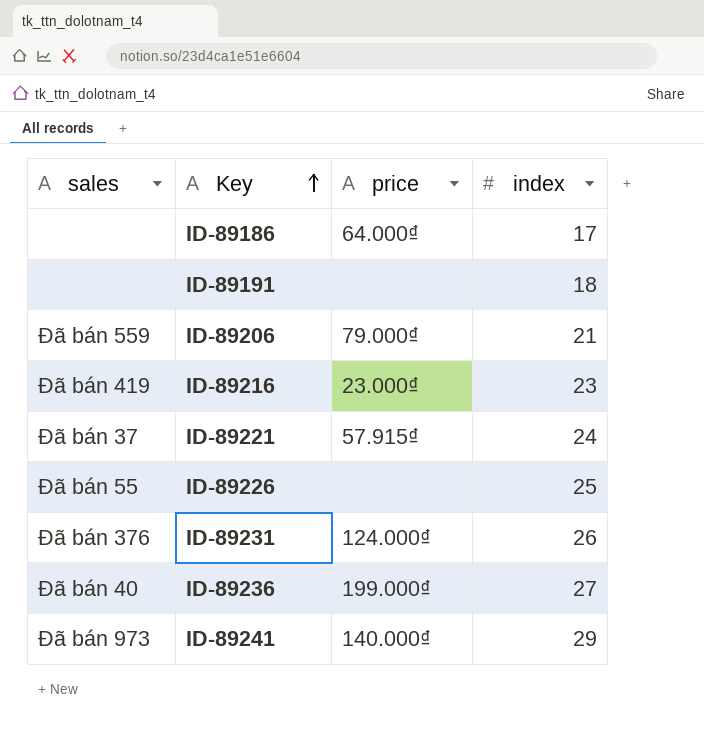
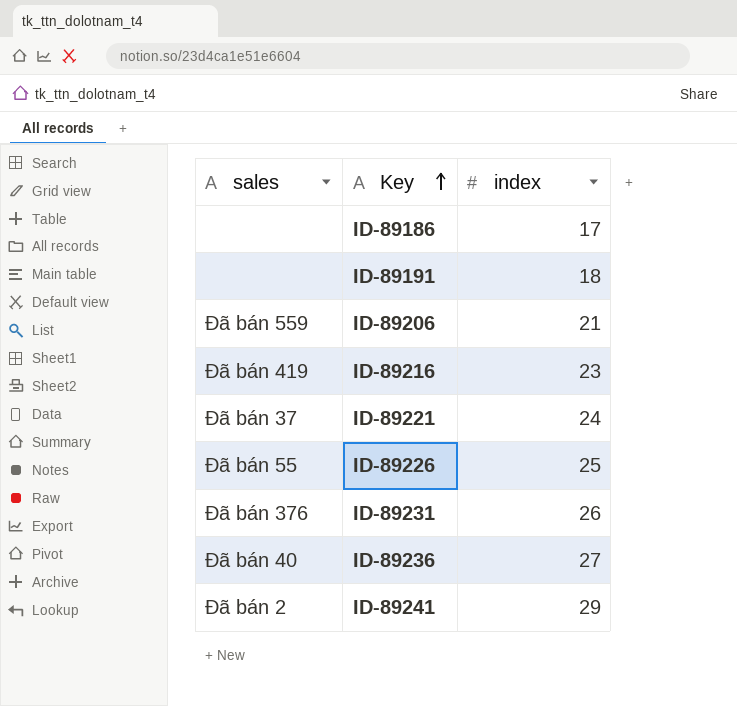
column price | position: 3 -> none
ID-89241 | sales: Đã bán 973 -> Đã bán 2

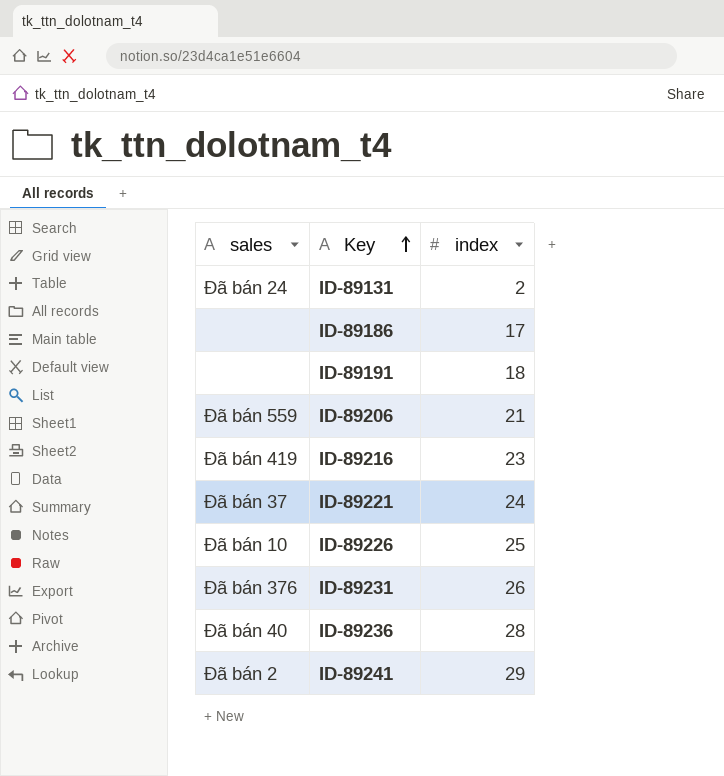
row ID-89131: none -> Đã bán 24 | 2
ID-89226 | sales: Đã bán 55 -> Đã bán 10
ID-89236 | index: 27 -> 28

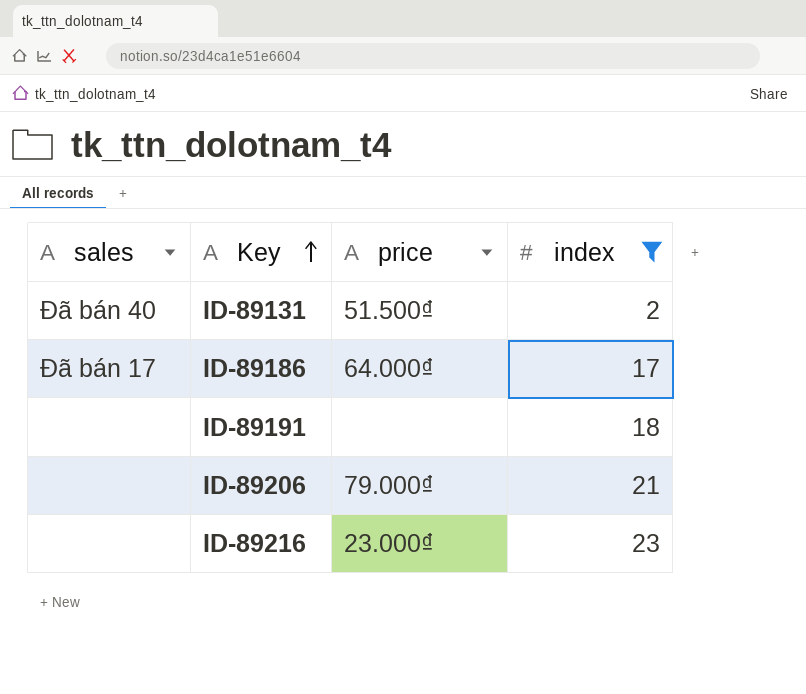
filter: none -> index <= 23
column price | position: none -> 3
ID-89131 | sales: Đã bán 24 -> Đã bán 40
ID-89186 | sales: none -> Đã bán 17
ID-89206 | sales: Đã bán 559 -> none
ID-89216 | sales: Đã bán 419 -> none

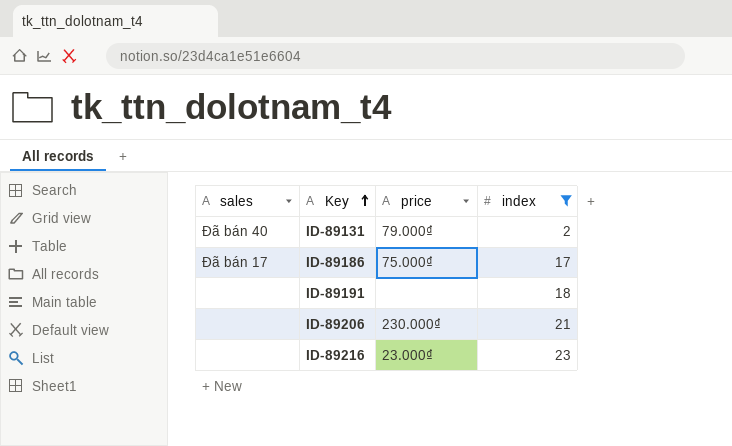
ID-89131 | price: 51.500₫ -> 79.000₫
ID-89186 | price: 64.000₫ -> 75.000₫
ID-89206 | price: 79.000₫ -> 230.000₫

